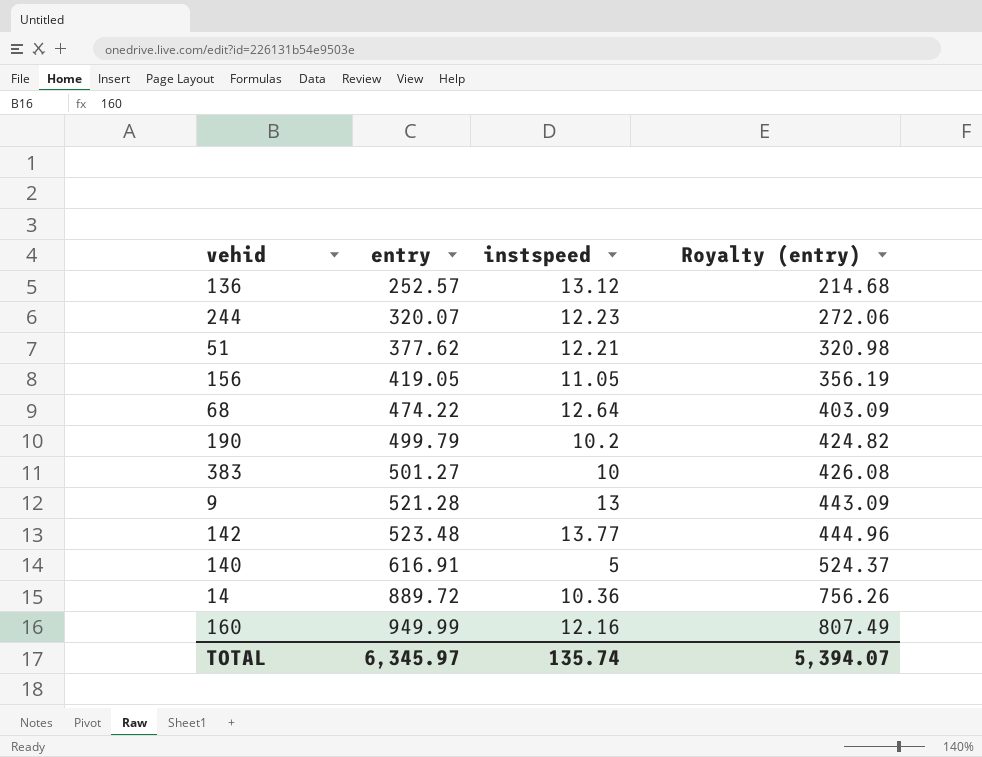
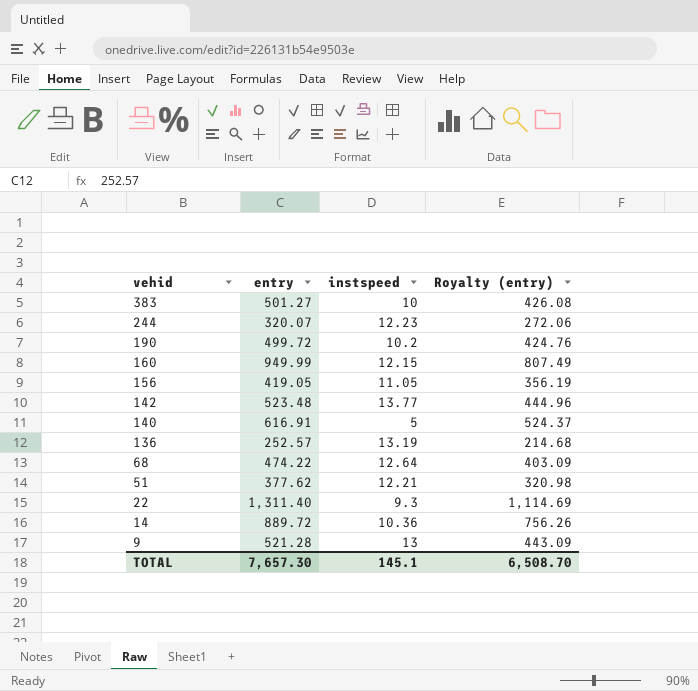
row order: entry ascending -> vehid descending
190 | entry: 499.79 -> 499.72
190 | Royalty (entry): 424.82 -> 424.76
160 | instspeed: 12.16 -> 12.15
136 | instspeed: 13.12 -> 13.19
row 22: none -> 1,311.40 | 9.3 | 1,114.69
TOTAL | entry: 6,345.97 -> 7,657.30
TOTAL | instspeed: 135.74 -> 145.1
TOTAL | Royalty (entry): 5,394.07 -> 6,508.70

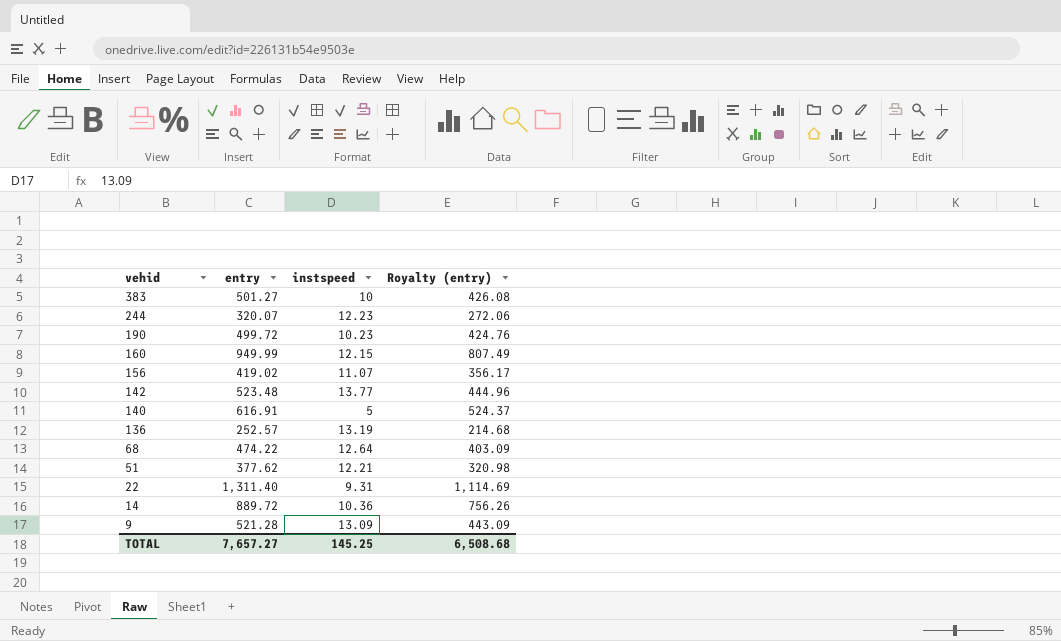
190 | instspeed: 10.2 -> 10.23
156 | entry: 419.05 -> 419.02
156 | instspeed: 11.05 -> 11.07
156 | Royalty (entry): 356.19 -> 356.17
22 | instspeed: 9.3 -> 9.31
9 | instspeed: 13 -> 13.09
TOTAL | entry: 7,657.30 -> 7,657.27
TOTAL | instspeed: 145.1 -> 145.25
TOTAL | Royalty (entry): 6,508.70 -> 6,508.68

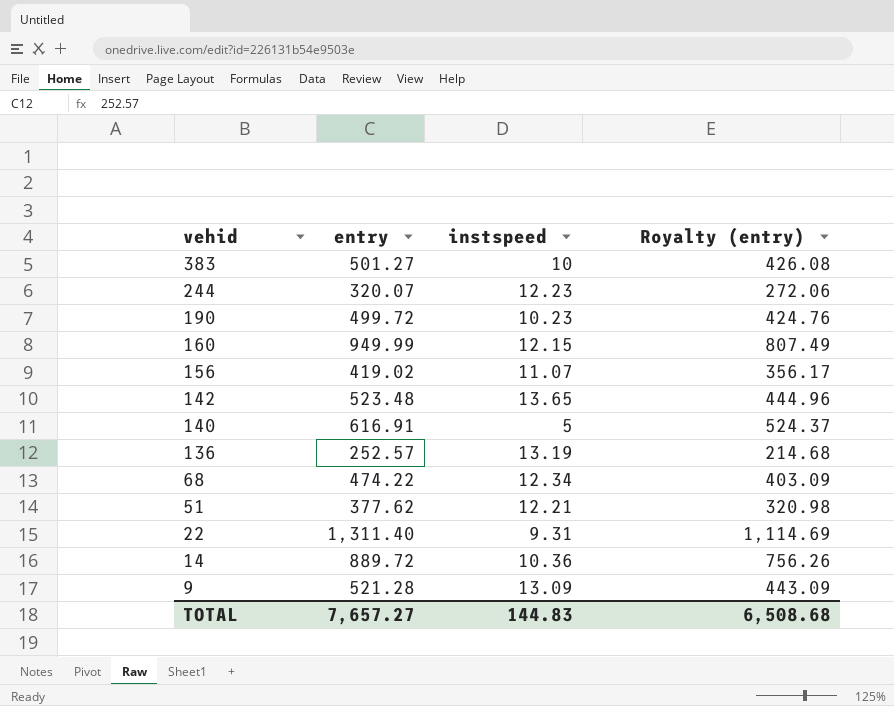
142 | instspeed: 13.77 -> 13.65
68 | instspeed: 12.64 -> 12.34
TOTAL | instspeed: 145.25 -> 144.83

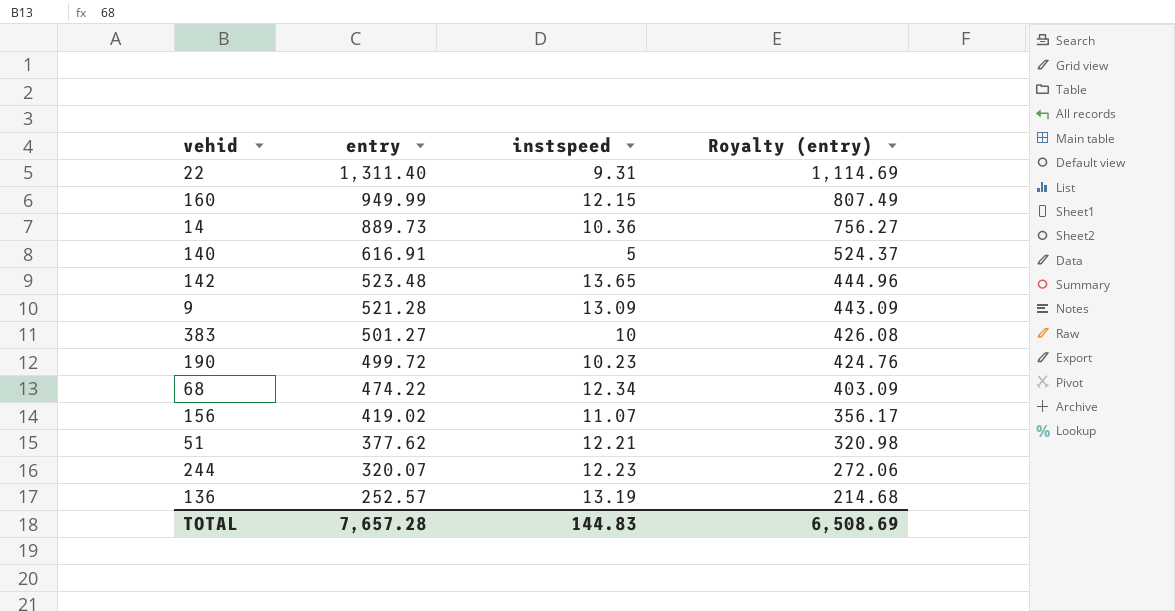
row order: vehid descending -> entry descending
14 | entry: 889.72 -> 889.73
14 | Royalty (entry): 756.26 -> 756.27
TOTAL | entry: 7,657.27 -> 7,657.28
TOTAL | Royalty (entry): 6,508.68 -> 6,508.69

